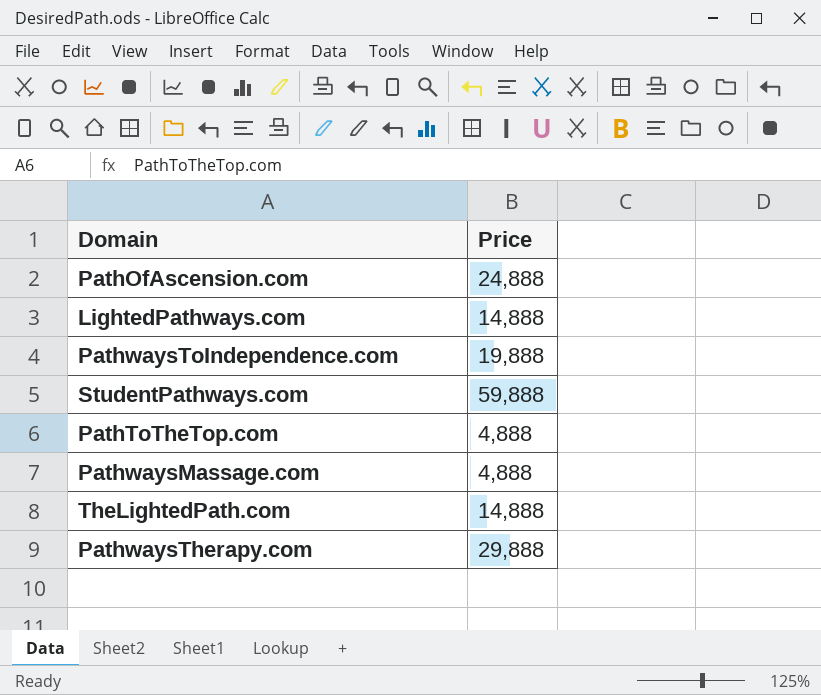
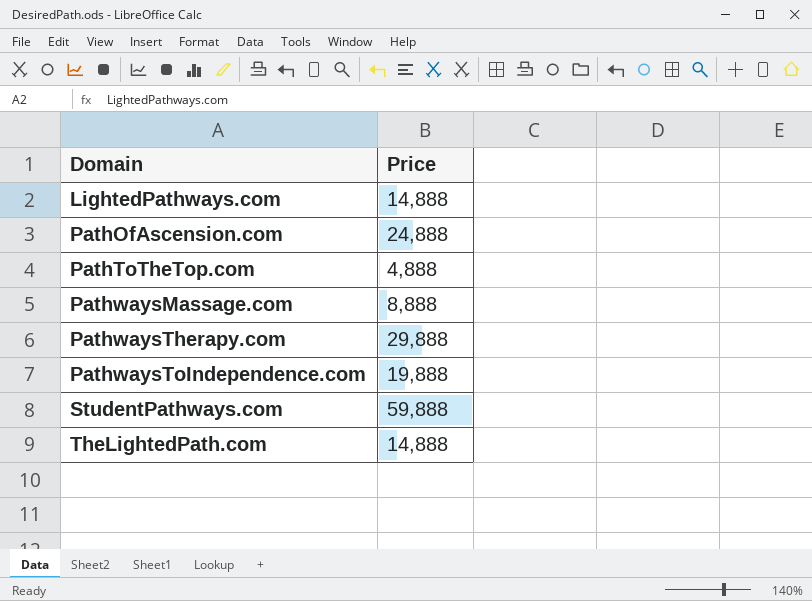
row order: none -> Domain ascending
PathwaysMassage.com | Price: 4,888 -> 8,888

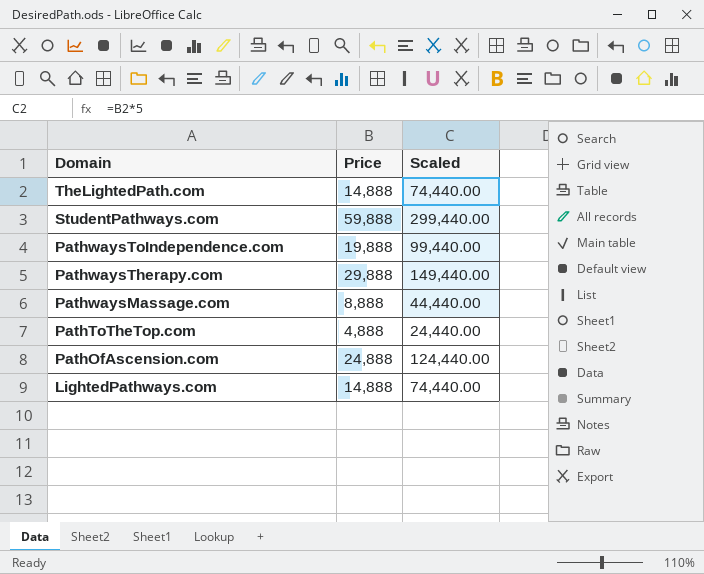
row order: Domain ascending -> Domain descending
column Scaled | formula: none -> [Price] * 5

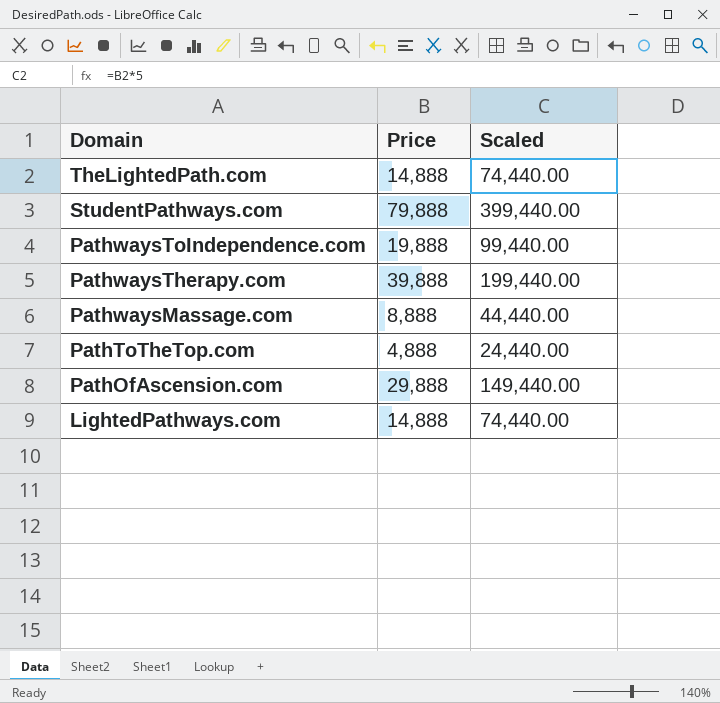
StudentPathways.com | Price: 59,888 -> 79,888
StudentPathways.com | Scaled: 299,440.00 -> 399,440.00
PathwaysTherapy.com | Price: 29,888 -> 39,888
PathwaysTherapy.com | Scaled: 149,440.00 -> 199,440.00
PathOfAscension.com | Price: 24,888 -> 29,888
PathOfAscension.com | Scaled: 124,440.00 -> 149,440.00

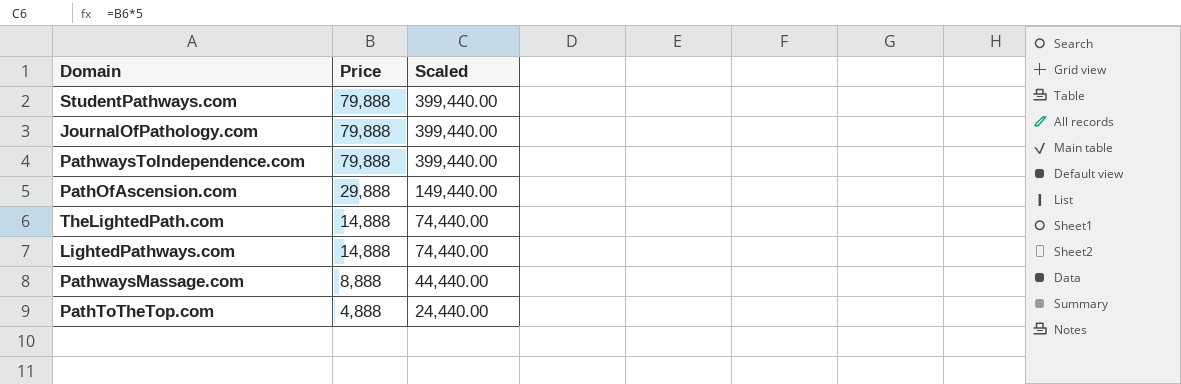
row order: Domain descending -> Price descending
row PathwaysTherapy.com: 39,888 | 199,440.00 -> none
row JournalOfPathology.com: none -> 79,888 | 399,440.00
PathwaysToIndependence.com | Price: 19,888 -> 79,888
PathwaysToIndependence.com | Scaled: 99,440.00 -> 399,440.00

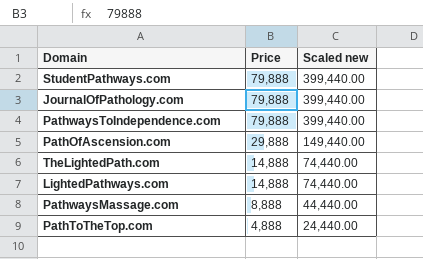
column name: Scaled -> Scaled new

